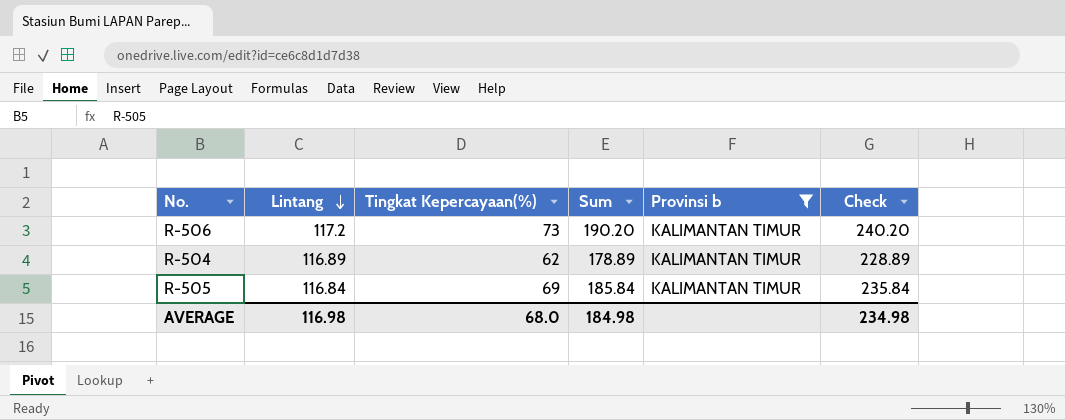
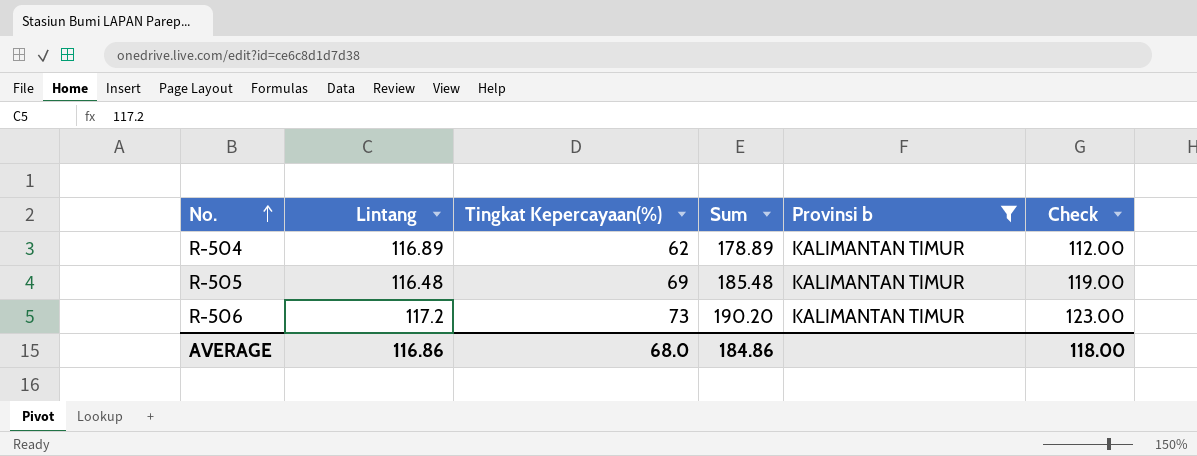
row order: Lintang descending -> No. ascending
column Check | formula: [Sum] + 50 -> [Tingkat Kepercayaan(%)] + 50
R-505 | Lintang: 116.84 -> 116.48
R-505 | Sum: 185.84 -> 185.48
AVERAGE | Lintang: 116.98 -> 116.86
AVERAGE | Sum: 184.98 -> 184.86
AVERAGE | Check: 234.98 -> 118.00

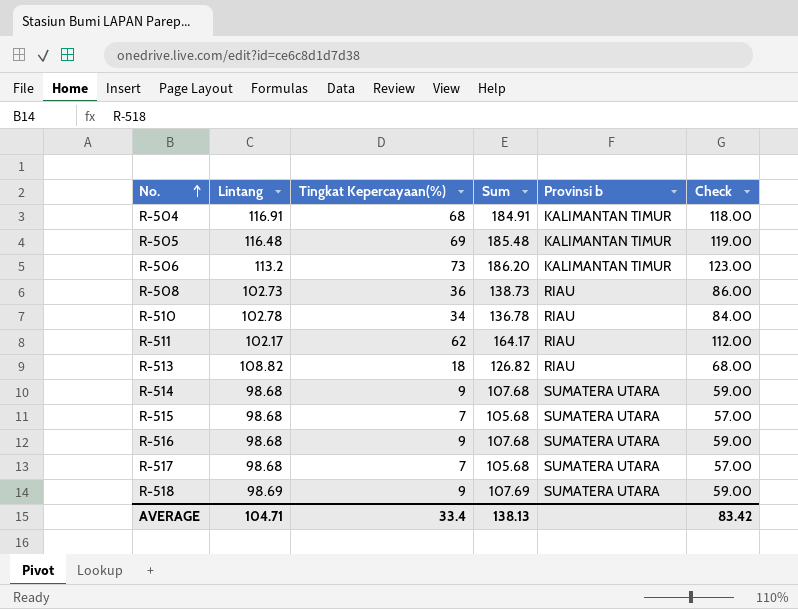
filter: Provinsi b = KALIMANTAN TIMUR -> none
R-504 | Lintang: 116.89 -> 116.91
R-504 | Tingkat Kepercayaan(%): 62 -> 68
R-504 | Sum: 178.89 -> 184.91
R-504 | Check: 112.00 -> 118.00
R-506 | Lintang: 117.2 -> 113.2
R-506 | Sum: 190.20 -> 186.20
AVERAGE | Lintang: 116.86 -> 104.71
AVERAGE | Tingkat Kepercayaan(%): 68.0 -> 33.4
AVERAGE | Sum: 184.86 -> 138.13
AVERAGE | Check: 118.00 -> 83.42

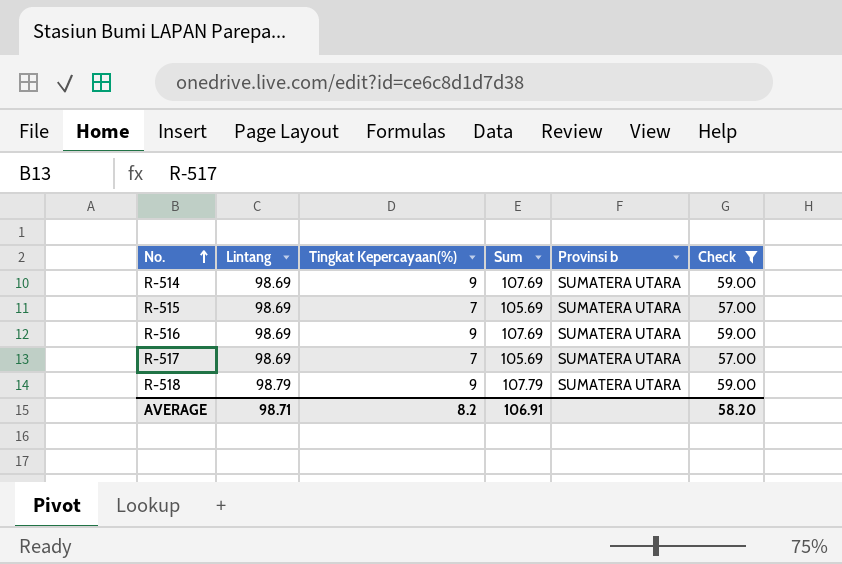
filter: none -> Check <= 59.00
R-514 | Lintang: 98.68 -> 98.69
R-514 | Sum: 107.68 -> 107.69
R-515 | Lintang: 98.68 -> 98.69
R-515 | Sum: 105.68 -> 105.69
R-516 | Lintang: 98.68 -> 98.69
R-516 | Sum: 107.68 -> 107.69
R-517 | Lintang: 98.68 -> 98.69
R-517 | Sum: 105.68 -> 105.69
R-518 | Lintang: 98.69 -> 98.79
R-518 | Sum: 107.69 -> 107.79
AVERAGE | Lintang: 104.71 -> 98.71
AVERAGE | Tingkat Kepercayaan(%): 33.4 -> 8.2
AVERAGE | Sum: 138.13 -> 106.91
AVERAGE | Check: 83.42 -> 58.20

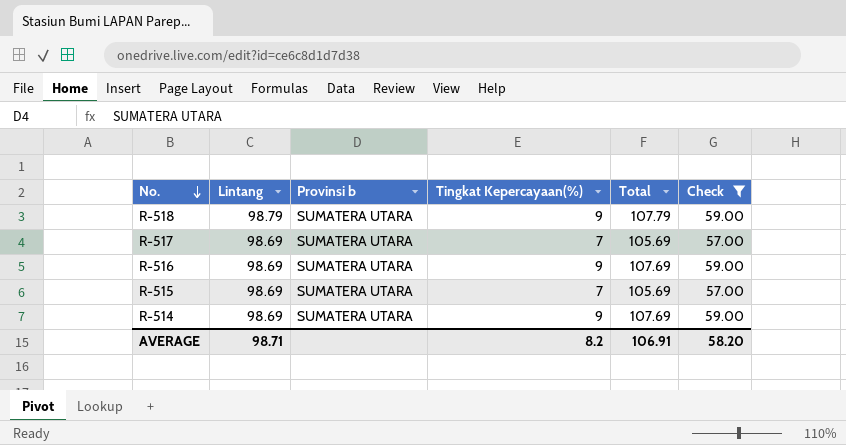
row order: No. ascending -> No. descending
column Provinsi b | position: 5 -> 3
column name: Sum -> Total

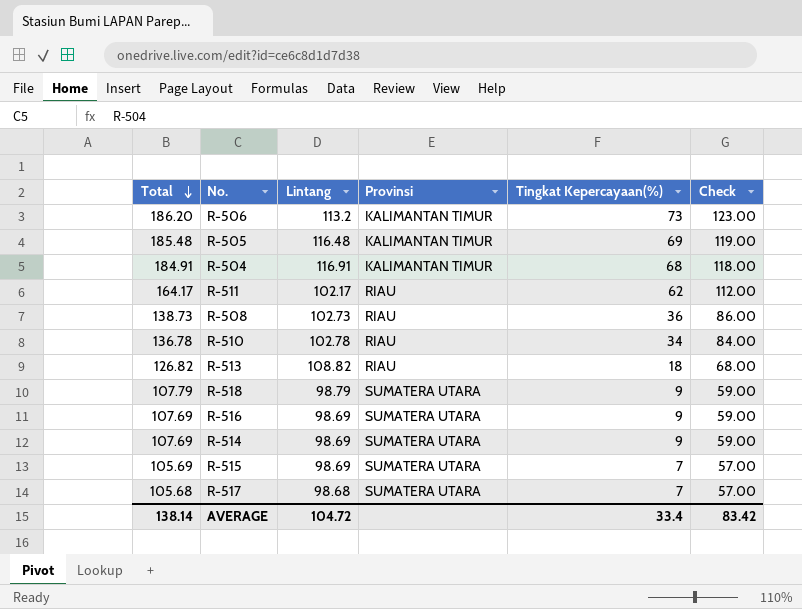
filter: Check <= 59.00 -> none
row order: No. descending -> Total descending
column Total | position: 5 -> 1
column name: Provinsi b -> Provinsi
R-517 | Total: 105.69 -> 105.68
R-517 | Lintang: 98.69 -> 98.68
AVERAGE | Total: 106.91 -> 138.14
AVERAGE | Lintang: 98.71 -> 104.72
AVERAGE | Tingkat Kepercayaan(%): 8.2 -> 33.4
AVERAGE | Check: 58.20 -> 83.42

